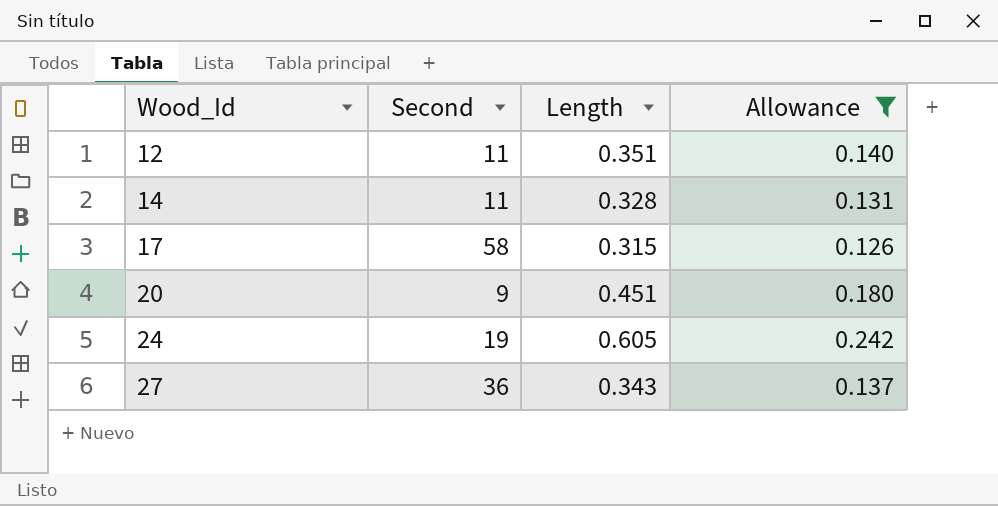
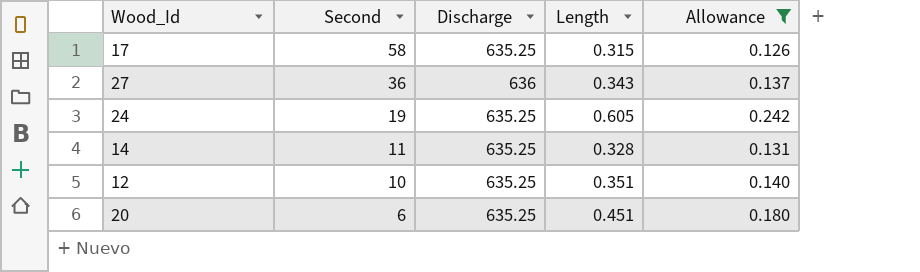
row order: Wood_Id ascending -> Second descending
column Discharge | position: none -> 3
12 | Second: 11 -> 10
20 | Second: 9 -> 6

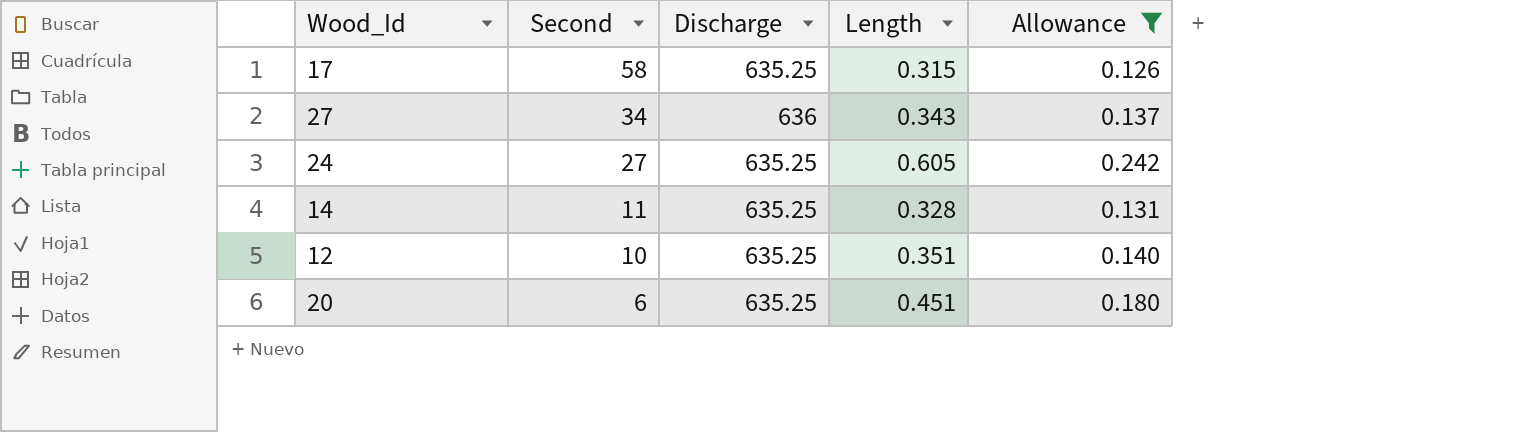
27 | Second: 36 -> 34
24 | Second: 19 -> 27

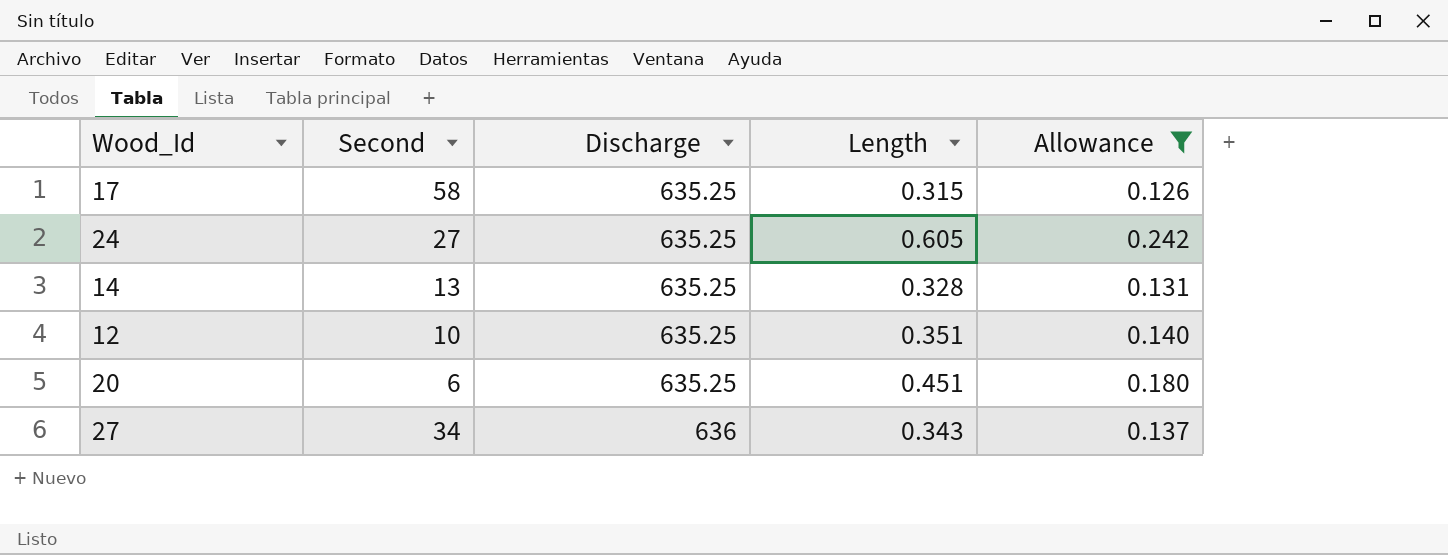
row order: Second descending -> Discharge ascending
14 | Second: 11 -> 13

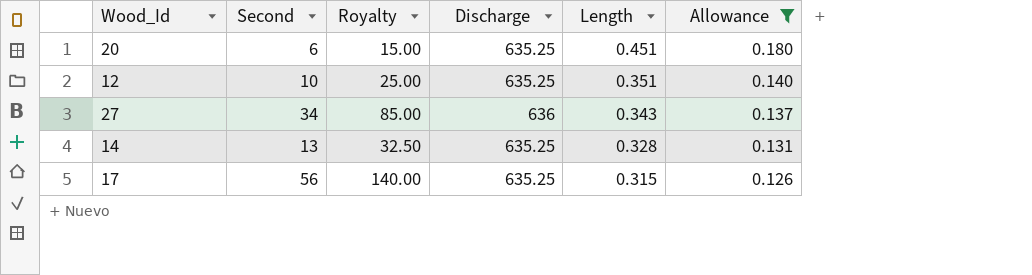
row order: Discharge ascending -> Length descending
column Royalty | formula: none -> [Second] * 2.5
row 24: 27 | 635.25 | 0.605 | 0.242 -> none
17 | Second: 58 -> 56

